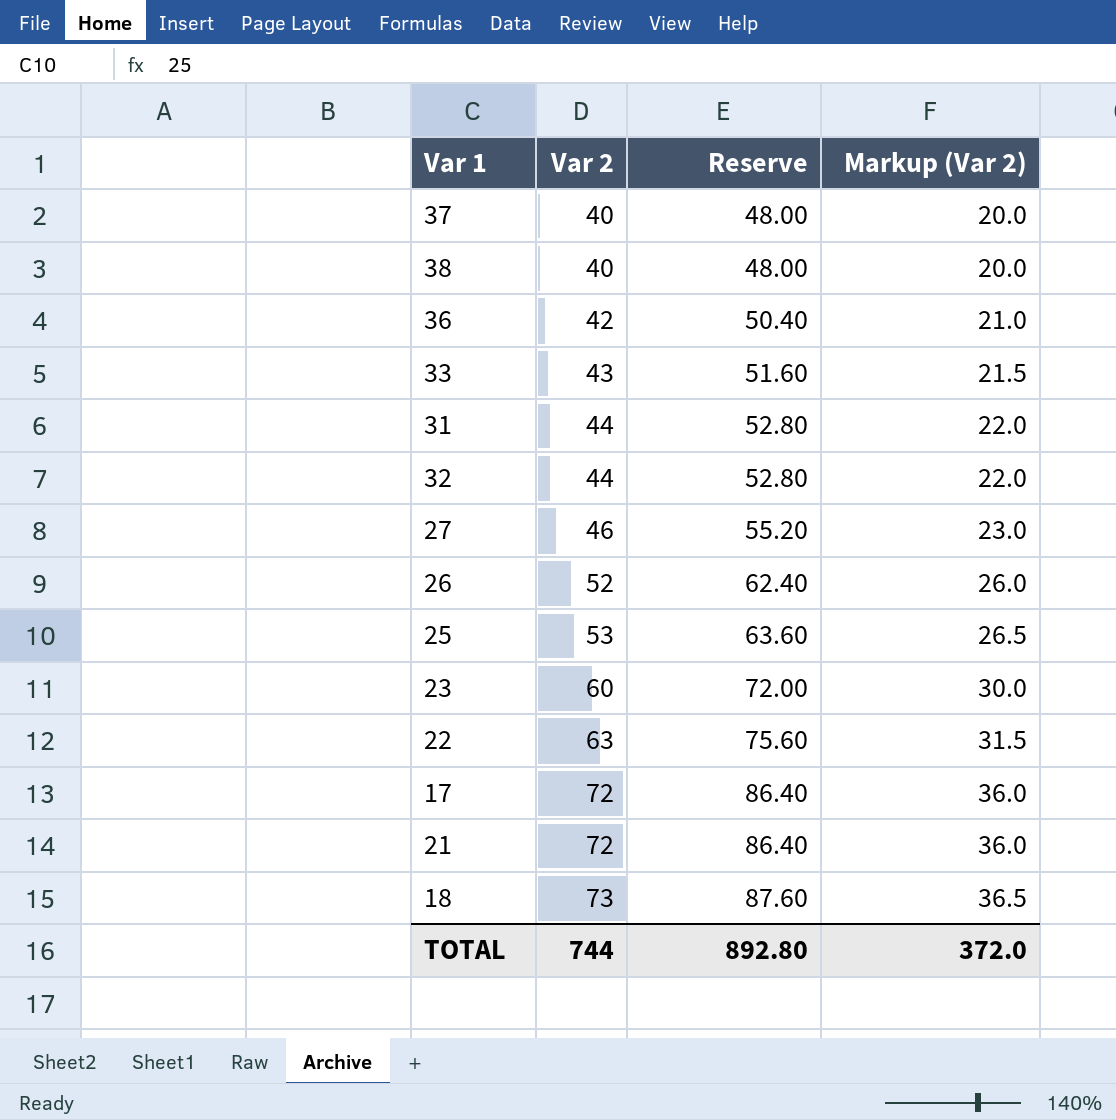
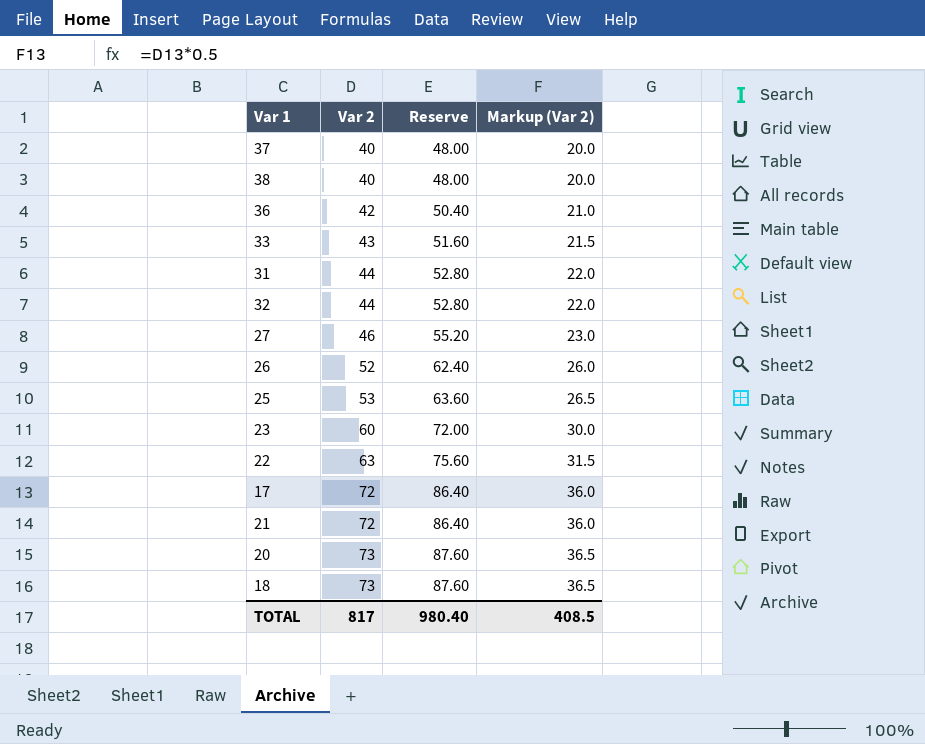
row 20: none -> 73 | 87.60 | 36.5
TOTAL | Var 2: 744 -> 817
TOTAL | Reserve: 892.80 -> 980.40
TOTAL | Markup (Var 2): 372.0 -> 408.5

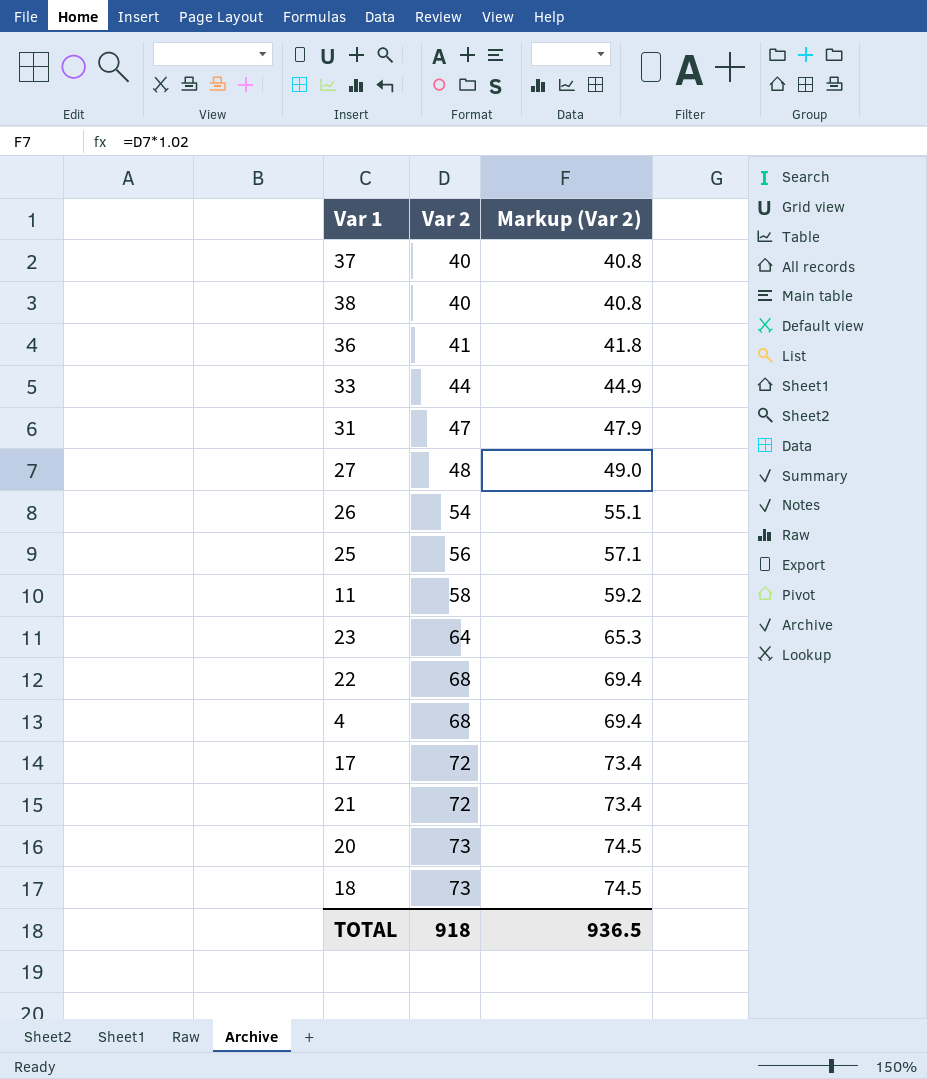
column Reserve | formula: [Var 2] * 1.2 -> none
column Markup (Var 2) | formula: [Var 2] * 0.5 -> [Var 2] * 1.02
row 32: 44 | 52.80 | 22.0 -> none
36 | Var 2: 42 -> 41
33 | Var 2: 43 -> 44
31 | Var 2: 44 -> 47
27 | Var 2: 46 -> 48
26 | Var 2: 52 -> 54
25 | Var 2: 53 -> 56
row 11: none -> 58 | 59.2
23 | Var 2: 60 -> 64
22 | Var 2: 63 -> 68
row 4: none -> 68 | 69.4
TOTAL | Var 2: 817 -> 918
TOTAL | Markup (Var 2): 408.5 -> 936.5

